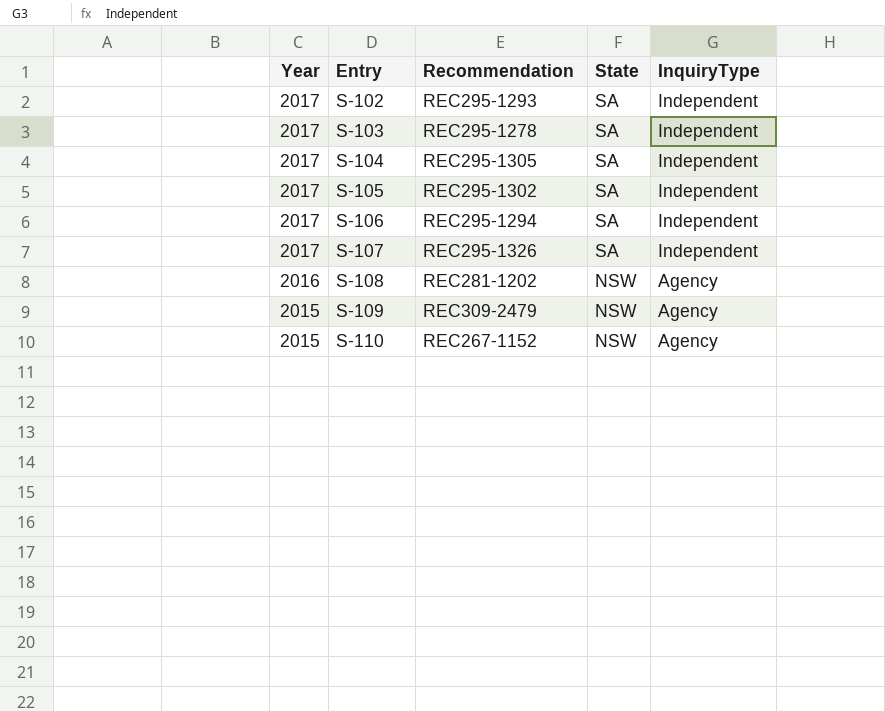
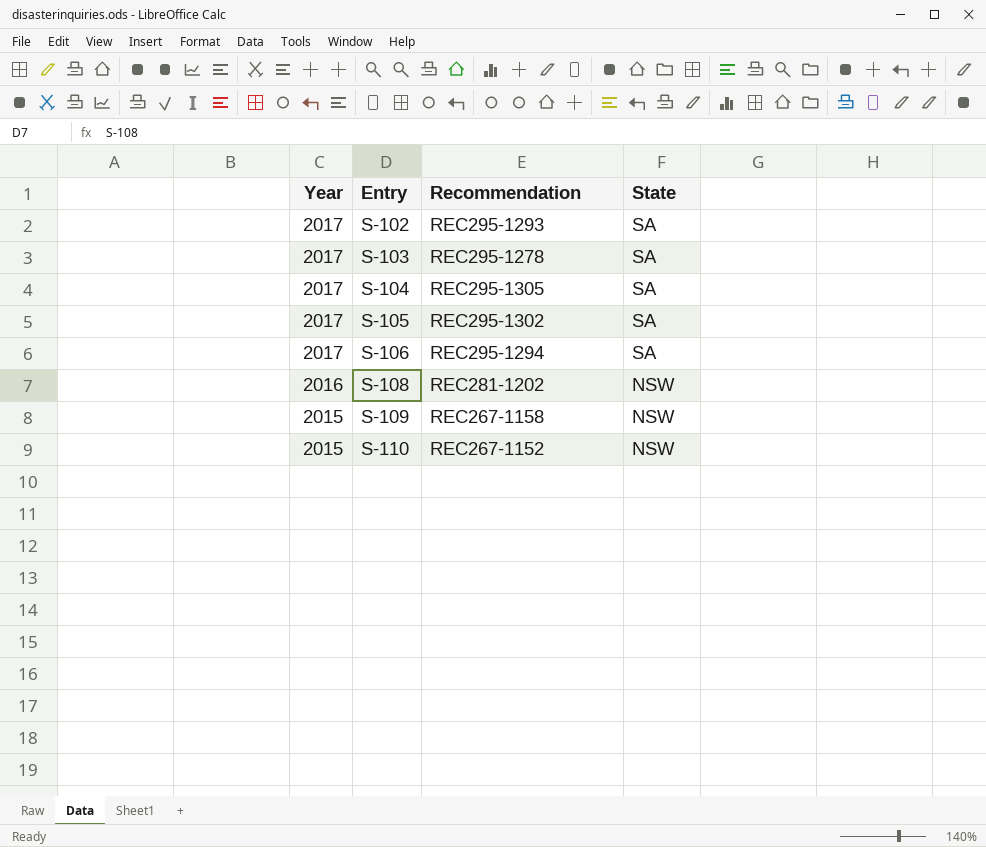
column InquiryType | position: 5 -> none
row S-107: 2017 | REC295-1326 | SA | Independent -> none
S-109 | Recommendation: REC309-2479 -> REC267-1158

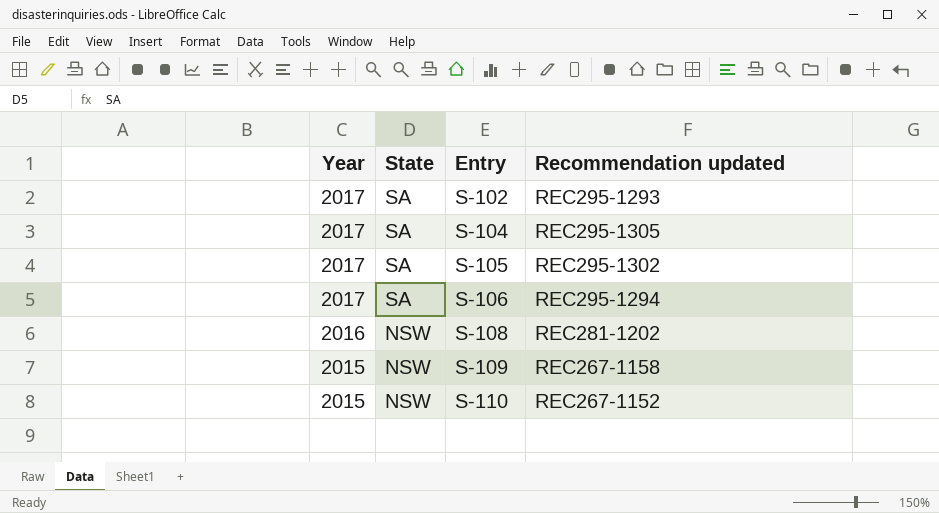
column State | position: 4 -> 2
column name: Recommendation -> Recommendation updated
row S-103: 2017 | REC295-1278 | SA -> none

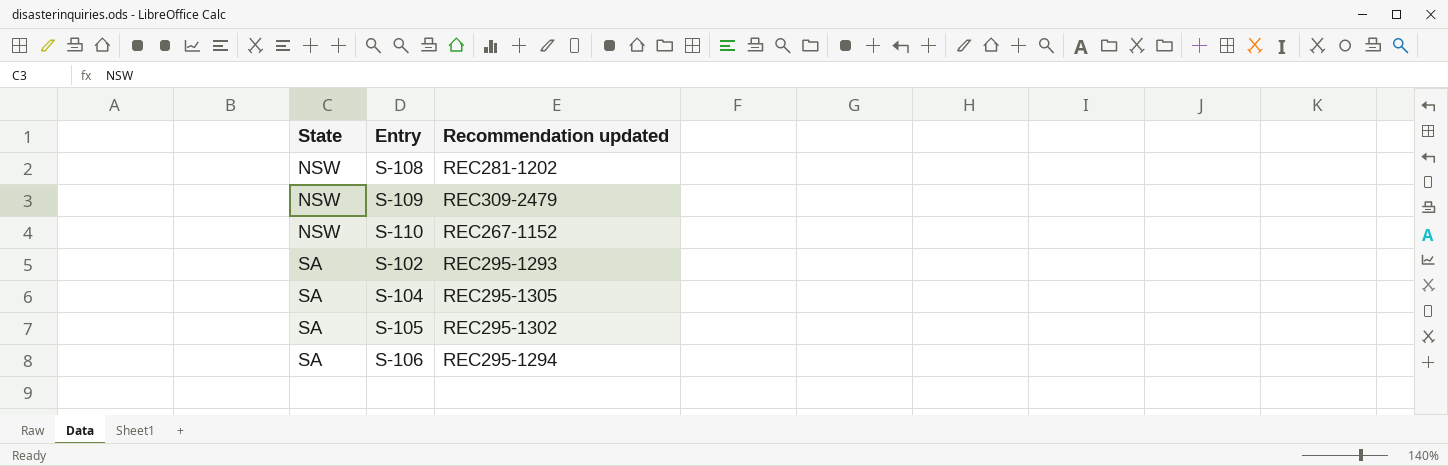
row order: Year descending -> State ascending
column Year | position: 1 -> none
S-109 | Recommendation updated: REC267-1158 -> REC309-2479

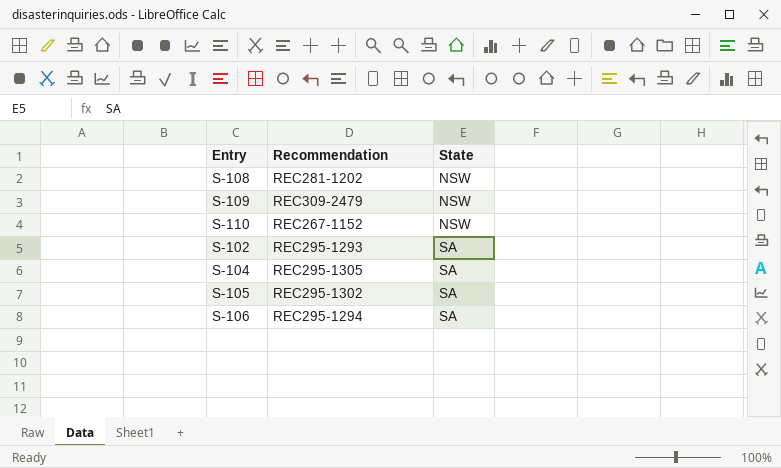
column name: Recommendation updated -> Recommendation
column State | position: 1 -> 3

